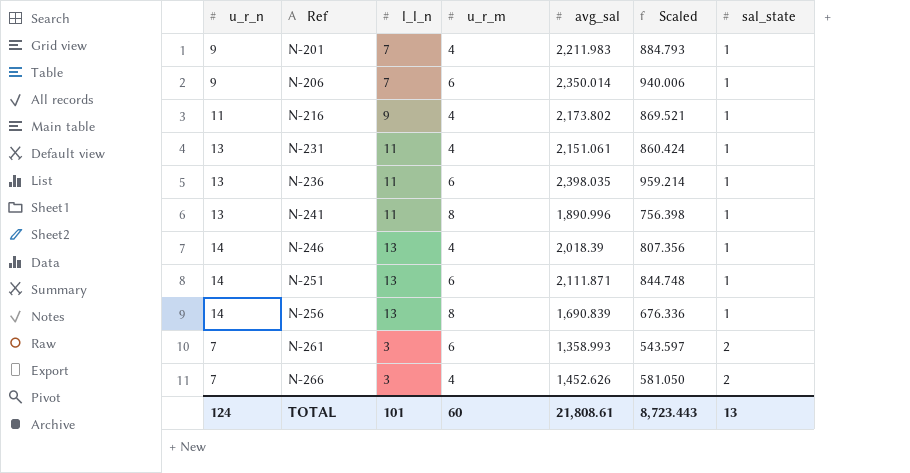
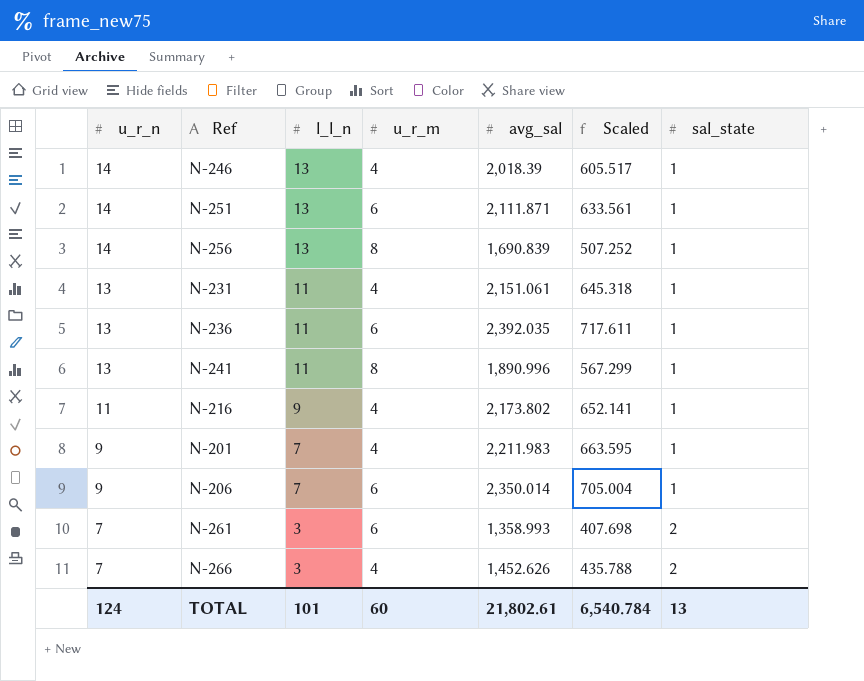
row order: Ref ascending -> u_r_n descending
column Scaled | formula: [avg_sal] * 0.4 -> [avg_sal] * 0.3
N-236 | avg_sal: 2,398.035 -> 2,392.035
TOTAL | avg_sal: 21,808.61 -> 21,802.61
TOTAL | Scaled: 8,723.443 -> 6,540.784

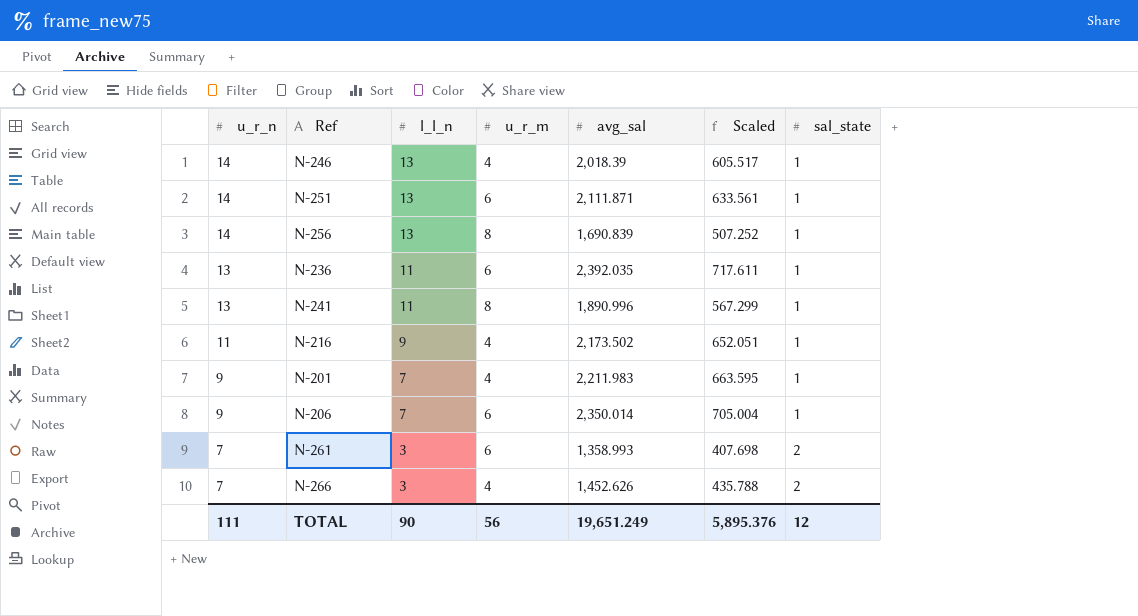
row N-231: 13 | 11 | 4 | 2,151.061 | 645.318 | 1 -> none
N-216 | avg_sal: 2,173.802 -> 2,173.502
N-216 | Scaled: 652.141 -> 652.051
TOTAL | u_r_n: 124 -> 111
TOTAL | l_l_n: 101 -> 90
TOTAL | u_r_m: 60 -> 56
TOTAL | avg_sal: 21,802.61 -> 19,651.249
TOTAL | Scaled: 6,540.784 -> 5,895.376
TOTAL | sal_state: 13 -> 12

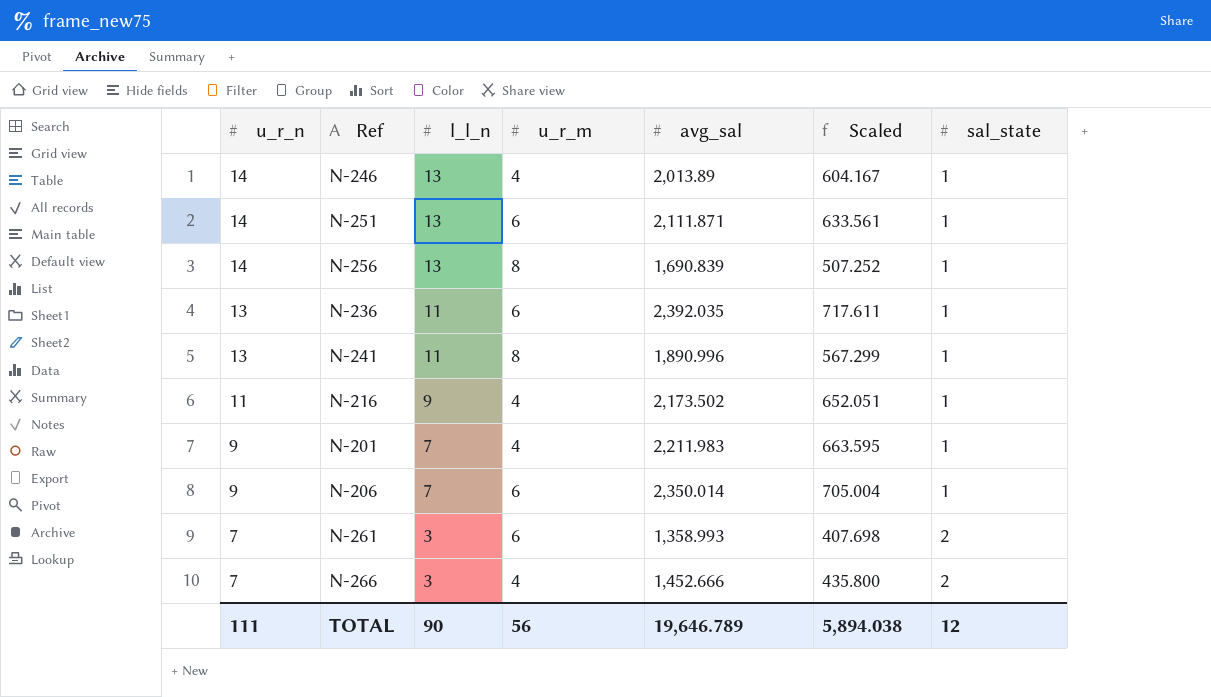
N-246 | avg_sal: 2,018.39 -> 2,013.89
N-246 | Scaled: 605.517 -> 604.167
N-266 | avg_sal: 1,452.626 -> 1,452.666
N-266 | Scaled: 435.788 -> 435.800
TOTAL | avg_sal: 19,651.249 -> 19,646.789
TOTAL | Scaled: 5,895.376 -> 5,894.038

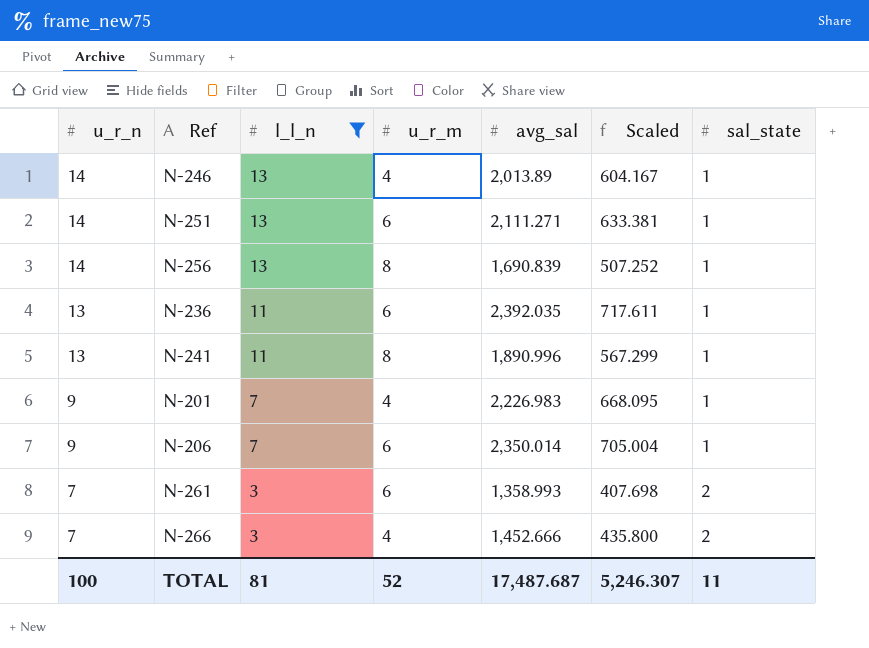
filter: none -> l_l_n != 9
N-251 | avg_sal: 2,111.871 -> 2,111.271
N-251 | Scaled: 633.561 -> 633.381
N-201 | avg_sal: 2,211.983 -> 2,226.983
N-201 | Scaled: 663.595 -> 668.095
TOTAL | u_r_n: 111 -> 100
TOTAL | l_l_n: 90 -> 81
TOTAL | u_r_m: 56 -> 52
TOTAL | avg_sal: 19,646.789 -> 17,487.687
TOTAL | Scaled: 5,894.038 -> 5,246.307
TOTAL | sal_state: 12 -> 11

